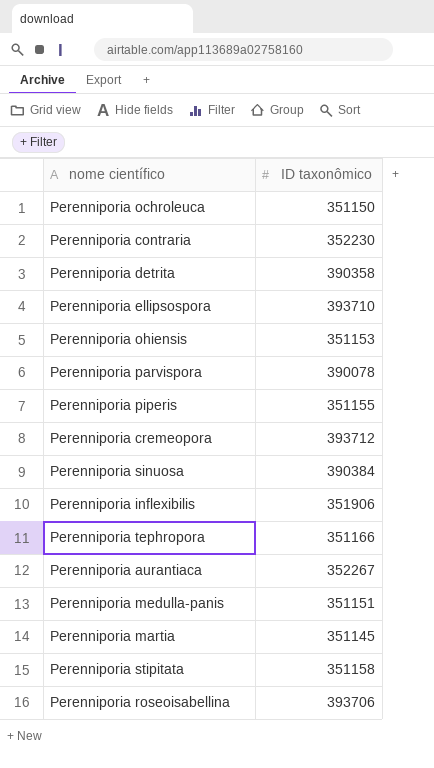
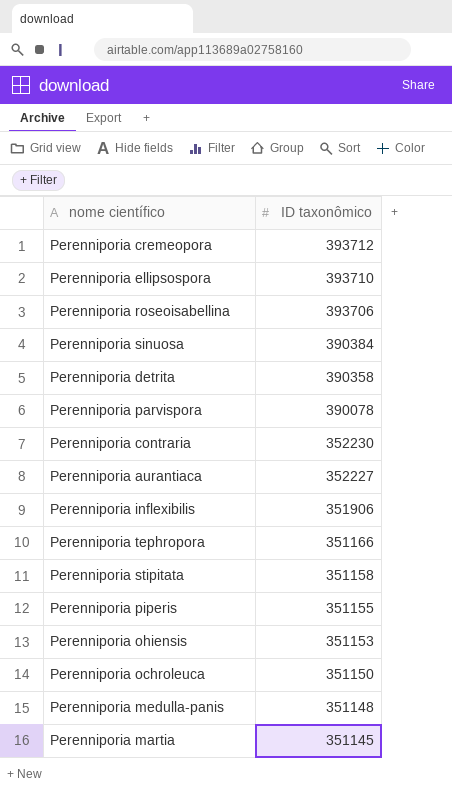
row order: none -> ID taxonômico descending
Perenniporia aurantiaca | ID taxonômico: 352267 -> 352227
Perenniporia medulla-panis | ID taxonômico: 351151 -> 351148

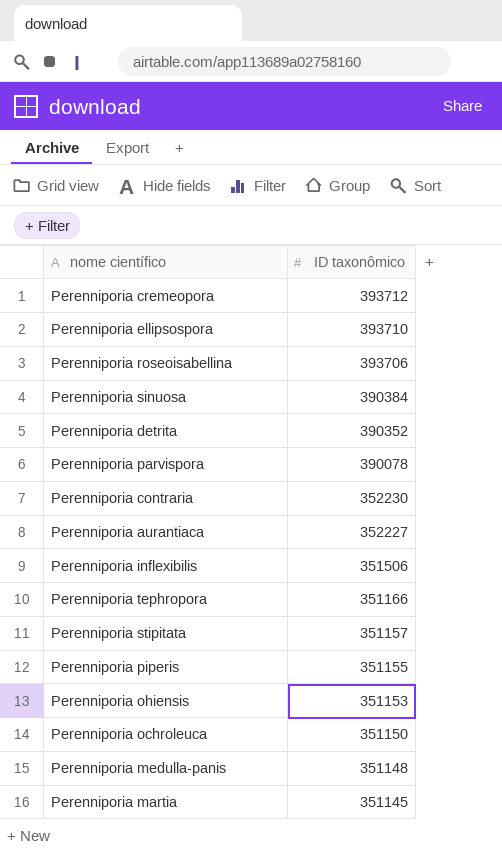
Perenniporia detrita | ID taxonômico: 390358 -> 390352
Perenniporia inflexibilis | ID taxonômico: 351906 -> 351506
Perenniporia stipitata | ID taxonômico: 351158 -> 351157

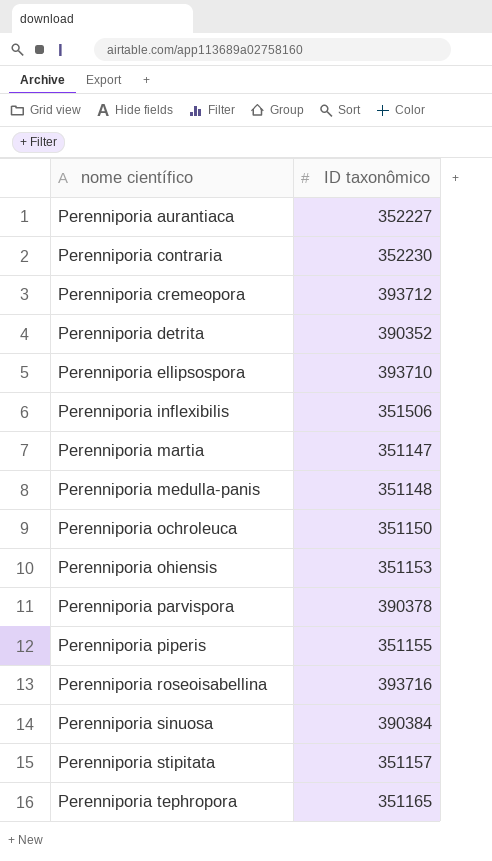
row order: ID taxonômico descending -> nome científico ascending
Perenniporia martia | ID taxonômico: 351145 -> 351147
Perenniporia parvispora | ID taxonômico: 390078 -> 390378
Perenniporia roseoisabellina | ID taxonômico: 393706 -> 393716
Perenniporia tephropora | ID taxonômico: 351166 -> 351165

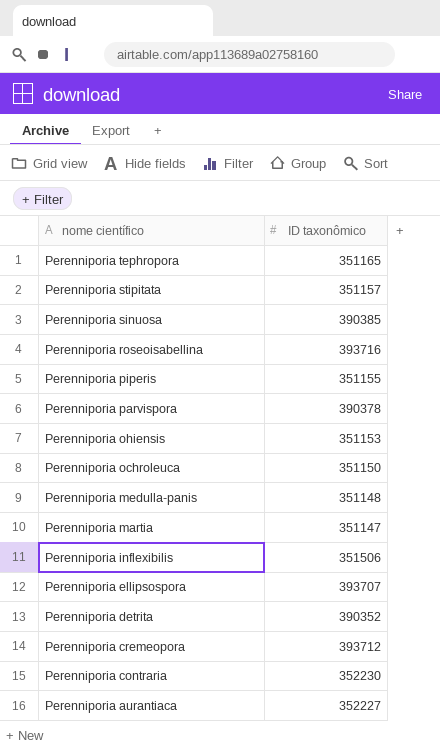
row order: nome científico ascending -> nome científico descending
Perenniporia sinuosa | ID taxonômico: 390384 -> 390385
Perenniporia ellipsospora | ID taxonômico: 393710 -> 393707

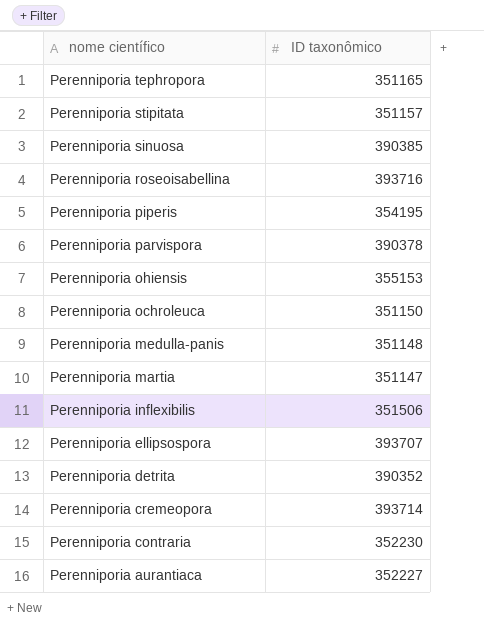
Perenniporia piperis | ID taxonômico: 351155 -> 354195
Perenniporia ohiensis | ID taxonômico: 351153 -> 355153
Perenniporia cremeopora | ID taxonômico: 393712 -> 393714

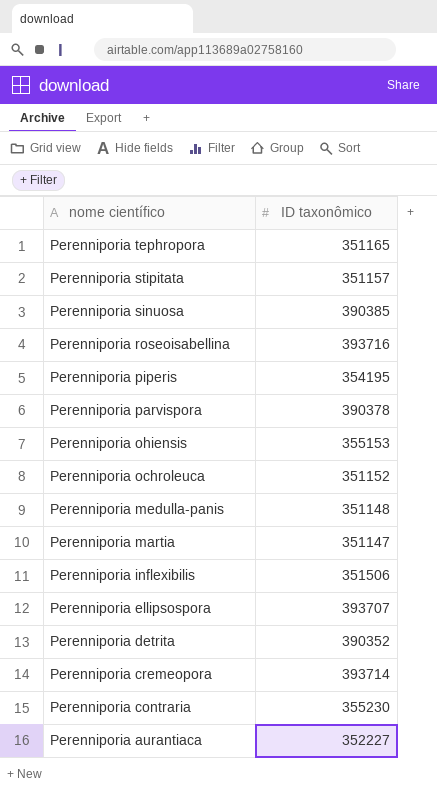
Perenniporia ochroleuca | ID taxonômico: 351150 -> 351152
Perenniporia contraria | ID taxonômico: 352230 -> 355230

